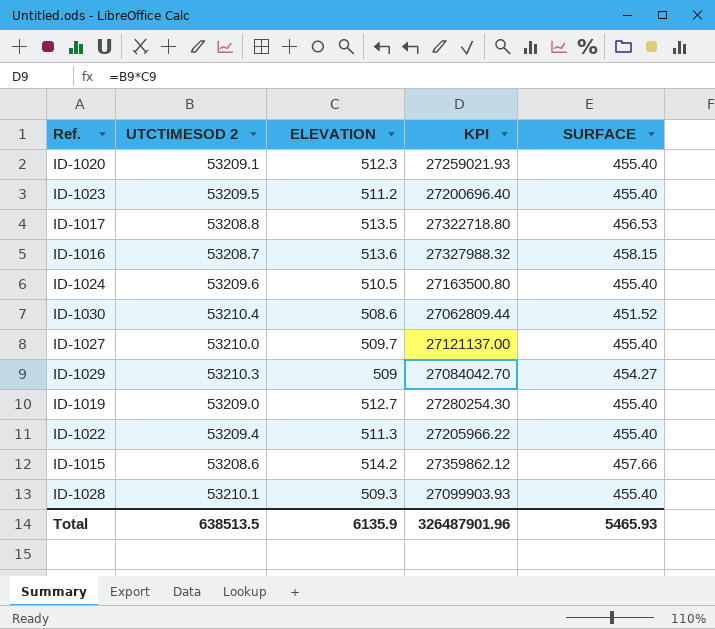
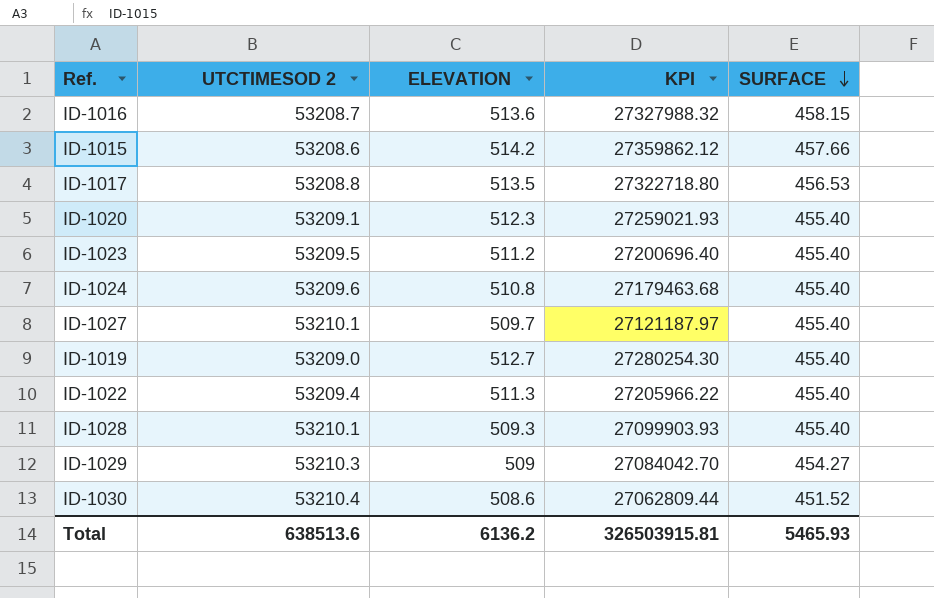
row order: none -> SURFACE descending
ID-1024 | ELEVATION: 510.5 -> 510.8
ID-1024 | KPI: 27163500.80 -> 27179463.68
ID-1027 | UTCTIMESOD 2: 53210.0 -> 53210.1
ID-1027 | KPI: 27121137.00 -> 27121187.97
Total | UTCTIMESOD 2: 638513.5 -> 638513.6
Total | ELEVATION: 6135.9 -> 6136.2
Total | KPI: 326487901.96 -> 326503915.81

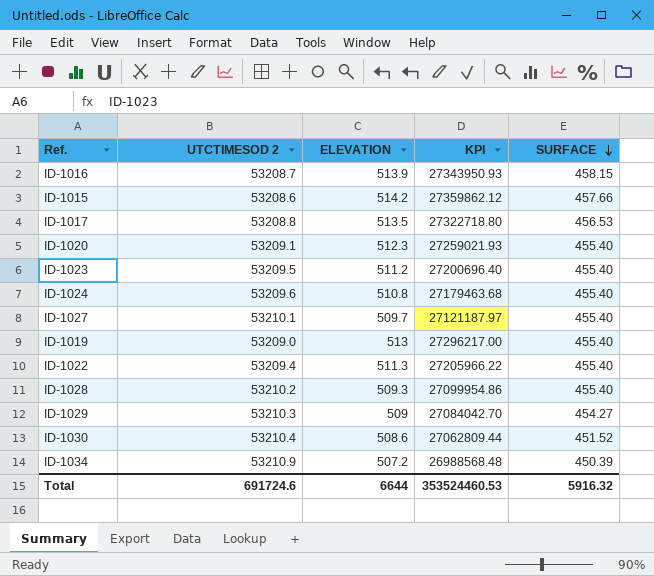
ID-1016 | ELEVATION: 513.6 -> 513.9
ID-1016 | KPI: 27327988.32 -> 27343950.93
ID-1019 | ELEVATION: 512.7 -> 513
ID-1019 | KPI: 27280254.30 -> 27296217.00
ID-1028 | UTCTIMESOD 2: 53210.1 -> 53210.2
ID-1028 | KPI: 27099903.93 -> 27099954.86
row ID-1034: none -> 53210.9 | 507.2 | 26988568.48 | 450.39
Total | UTCTIMESOD 2: 638513.6 -> 691724.6
Total | ELEVATION: 6136.2 -> 6644
Total | KPI: 326503915.81 -> 353524460.53
Total | SURFACE: 5465.93 -> 5916.32

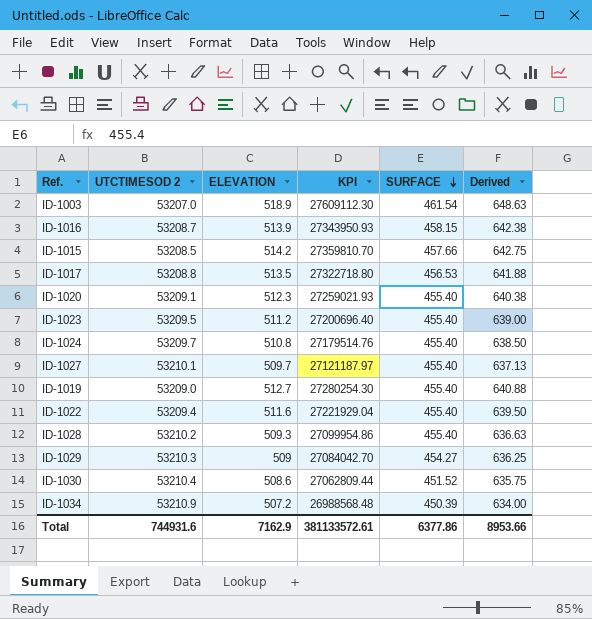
column Derived | formula: none -> [ELEVATION] * 1.25
row ID-1003: none -> 53207.0 | 518.9 | 27609112.30 | 461.54 | 648.63
ID-1015 | UTCTIMESOD 2: 53208.6 -> 53208.5
ID-1015 | KPI: 27359862.12 -> 27359810.70
ID-1024 | UTCTIMESOD 2: 53209.6 -> 53209.7
ID-1024 | KPI: 27179463.68 -> 27179514.76
ID-1019 | ELEVATION: 513 -> 512.7
ID-1019 | KPI: 27296217.00 -> 27280254.30
ID-1022 | ELEVATION: 511.3 -> 511.6
ID-1022 | KPI: 27205966.22 -> 27221929.04
Total | UTCTIMESOD 2: 691724.6 -> 744931.6
Total | ELEVATION: 6644 -> 7162.9
Total | KPI: 353524460.53 -> 381133572.61
Total | SURFACE: 5916.32 -> 6377.86

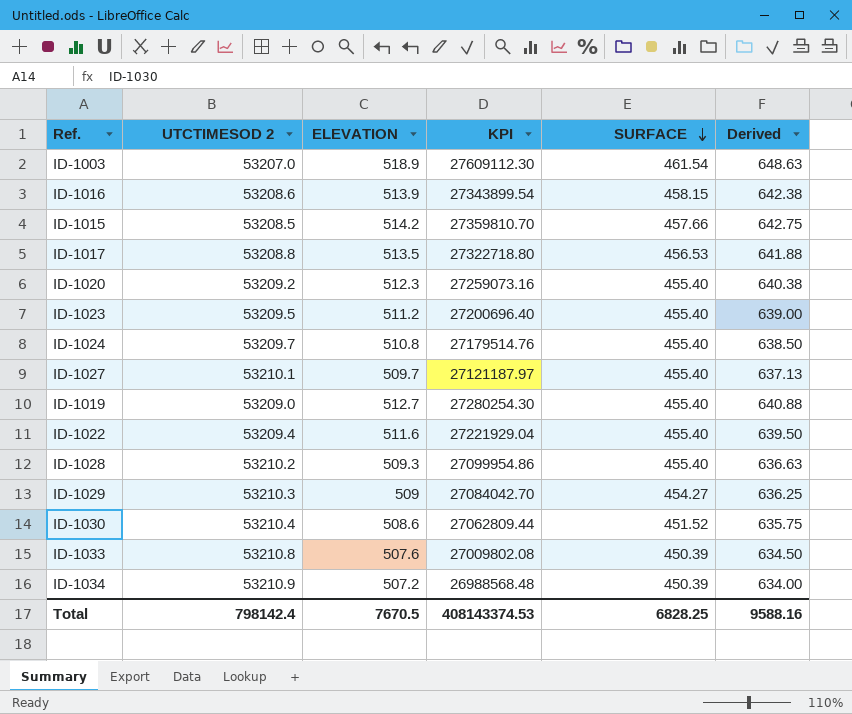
ID-1016 | UTCTIMESOD 2: 53208.7 -> 53208.6
ID-1016 | KPI: 27343950.93 -> 27343899.54
ID-1020 | UTCTIMESOD 2: 53209.1 -> 53209.2
ID-1020 | KPI: 27259021.93 -> 27259073.16
row ID-1033: none -> 53210.8 | 507.6 | 27009802.08 | 450.39 | 634.50
Total | UTCTIMESOD 2: 744931.6 -> 798142.4
Total | ELEVATION: 7162.9 -> 7670.5
Total | KPI: 381133572.61 -> 408143374.53
Total | SURFACE: 6377.86 -> 6828.25
Total | Derived: 8953.66 -> 9588.16

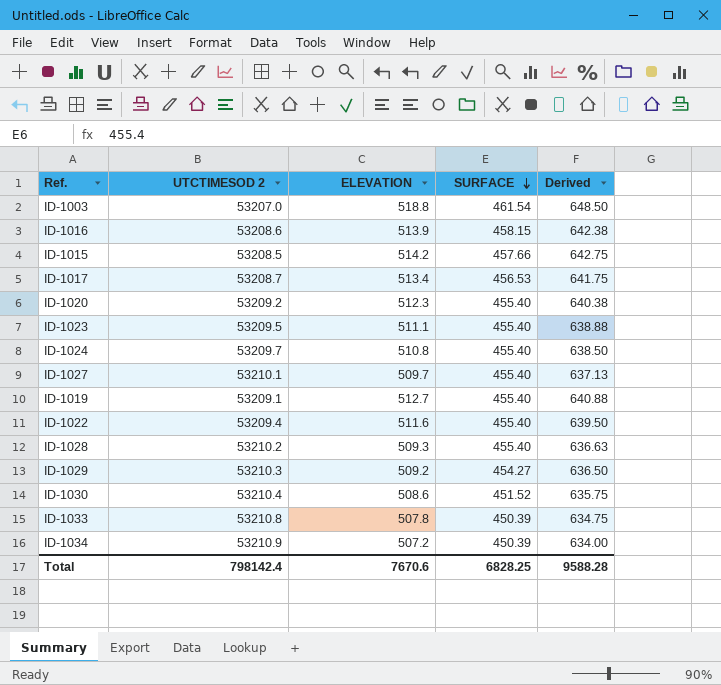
column KPI | formula: [UTCTIMESOD 2] * [ELEVATION] -> none
ID-1003 | ELEVATION: 518.9 -> 518.8
ID-1003 | Derived: 648.63 -> 648.50
ID-1017 | UTCTIMESOD 2: 53208.8 -> 53208.7
ID-1017 | ELEVATION: 513.5 -> 513.4
ID-1017 | Derived: 641.88 -> 641.75
ID-1023 | ELEVATION: 511.2 -> 511.1
ID-1023 | Derived: 639.00 -> 638.88
ID-1019 | UTCTIMESOD 2: 53209.0 -> 53209.1
ID-1029 | ELEVATION: 509 -> 509.2
ID-1029 | Derived: 636.25 -> 636.50
ID-1033 | ELEVATION: 507.6 -> 507.8
ID-1033 | Derived: 634.50 -> 634.75
Total | ELEVATION: 7670.5 -> 7670.6
Total | Derived: 9588.16 -> 9588.28

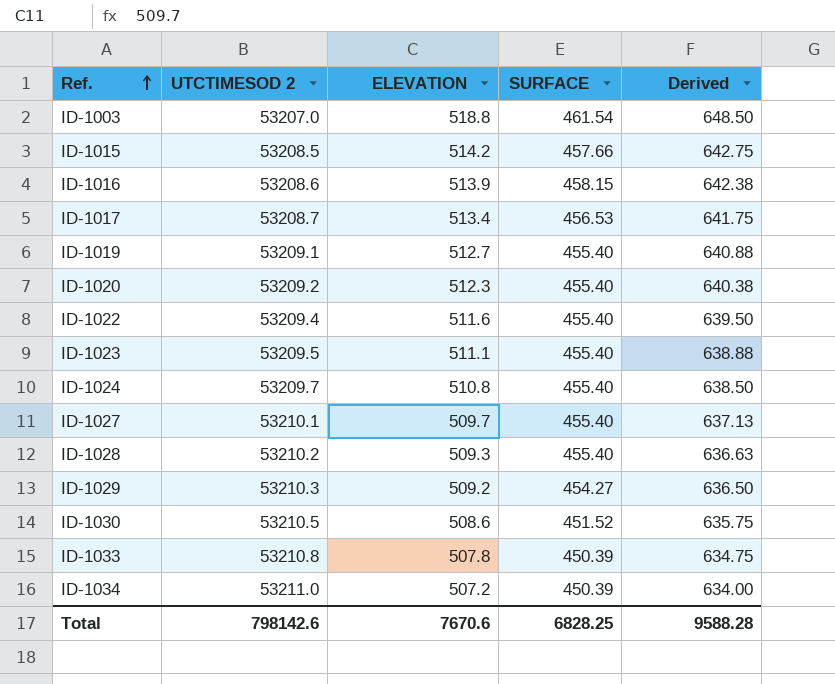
row order: SURFACE descending -> Ref. ascending
ID-1030 | UTCTIMESOD 2: 53210.4 -> 53210.5
ID-1034 | UTCTIMESOD 2: 53210.9 -> 53211.0
Total | UTCTIMESOD 2: 798142.4 -> 798142.6

